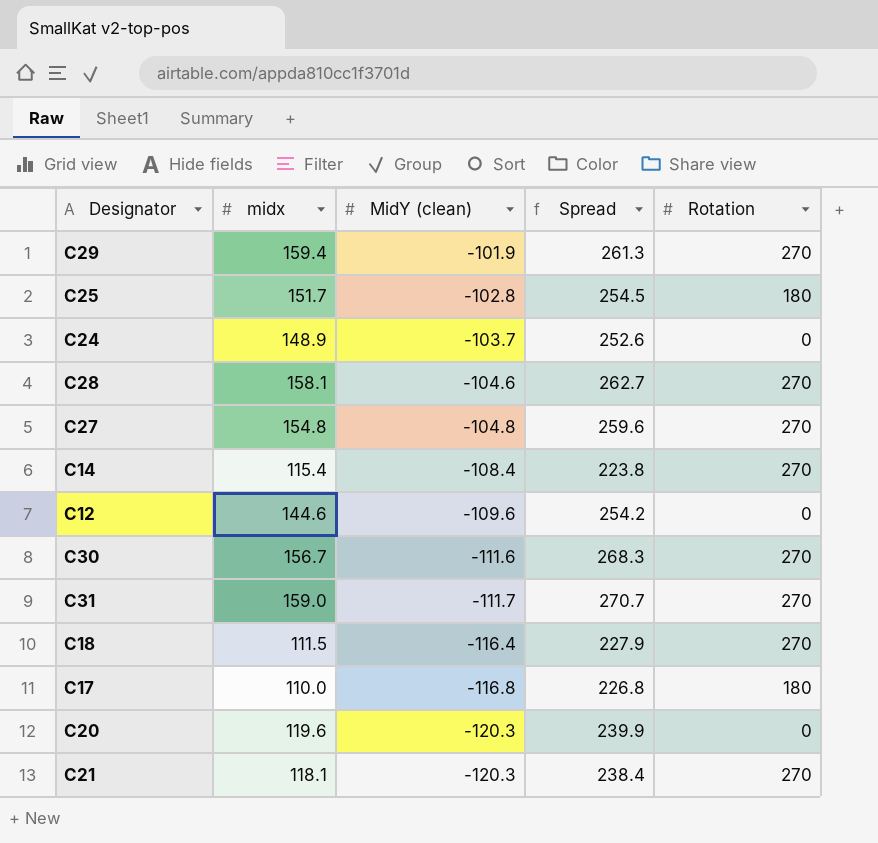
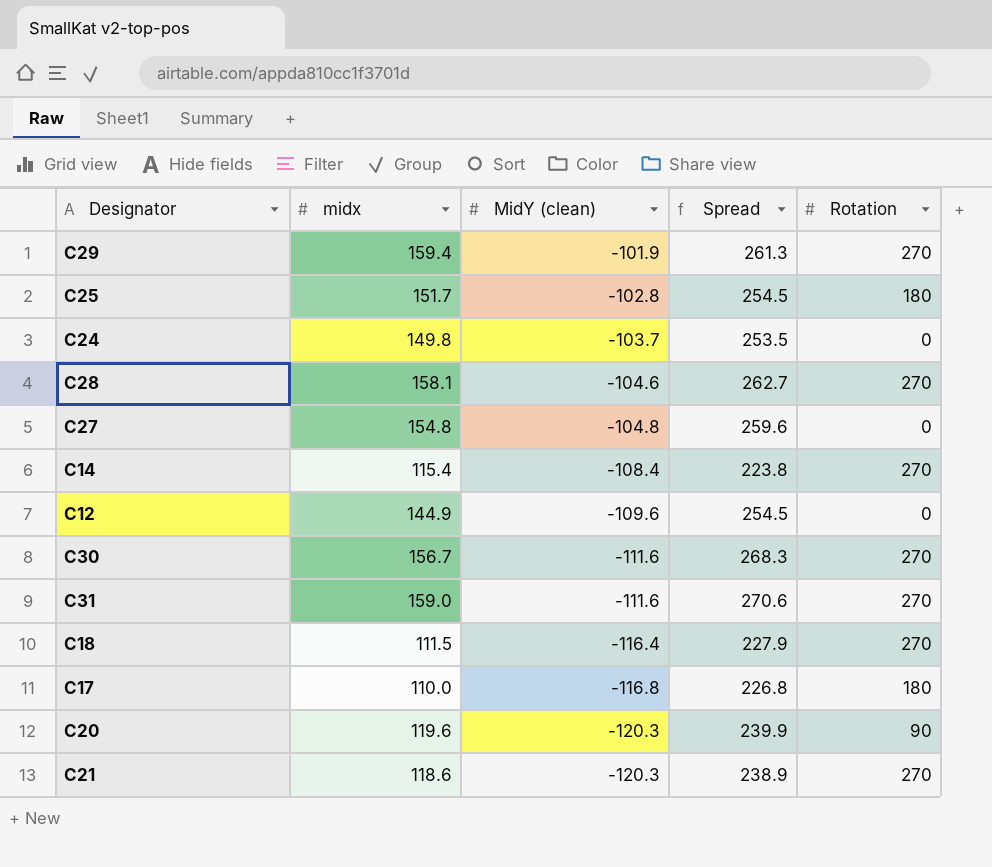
C24 | midx: 148.9 -> 149.8
C24 | Spread: 252.6 -> 253.5
C27 | Rotation: 270 -> 0
C12 | midx: 144.6 -> 144.9
C12 | Spread: 254.2 -> 254.5
C31 | MidY (clean): -111.7 -> -111.6
C31 | Spread: 270.7 -> 270.6
C20 | Rotation: 0 -> 90
C21 | midx: 118.1 -> 118.6
C21 | Spread: 238.4 -> 238.9

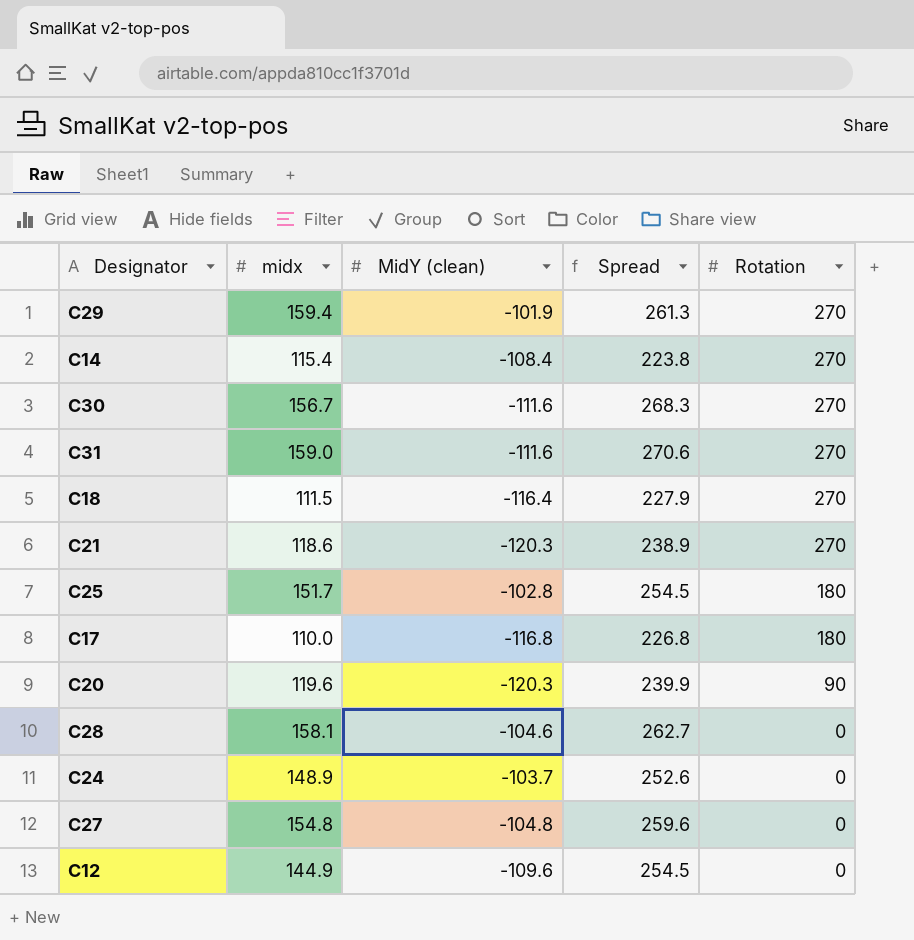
row order: MidY (clean) descending -> Rotation descending
C28 | Rotation: 270 -> 0
C24 | midx: 149.8 -> 148.9
C24 | Spread: 253.5 -> 252.6

